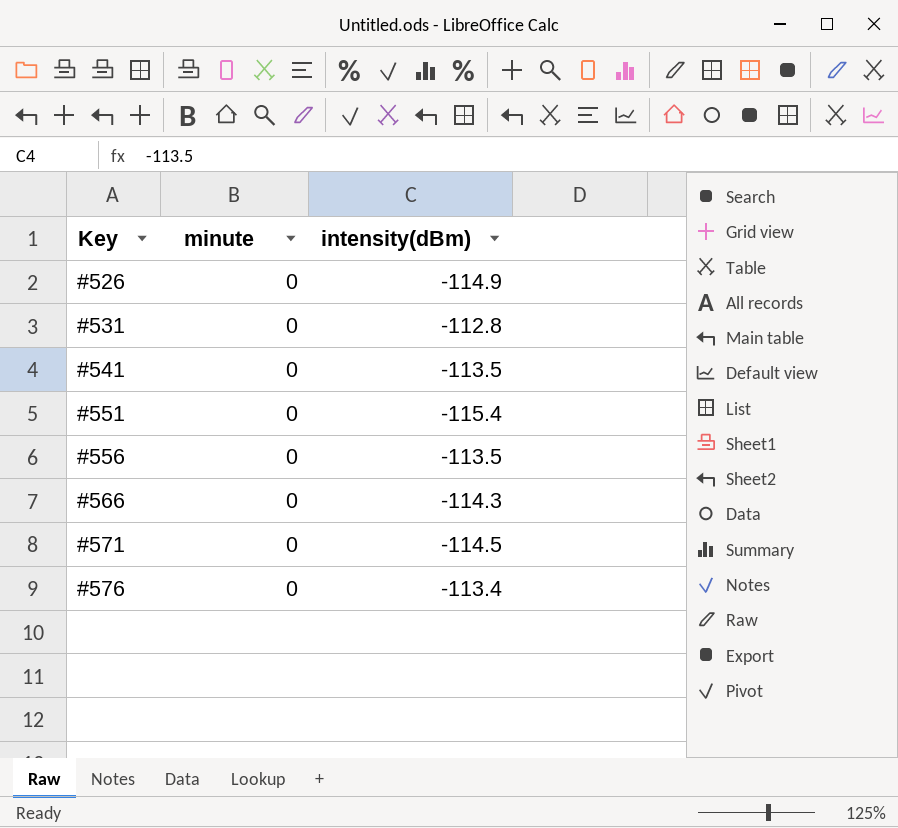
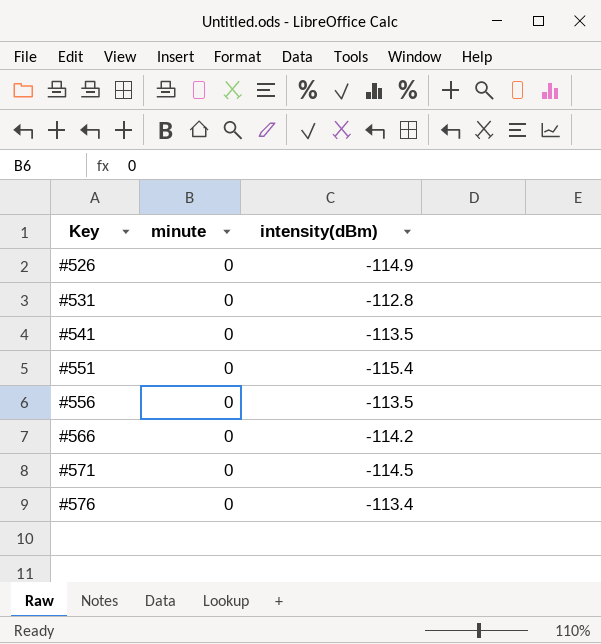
#566 | intensity(dBm): -114.3 -> -114.2

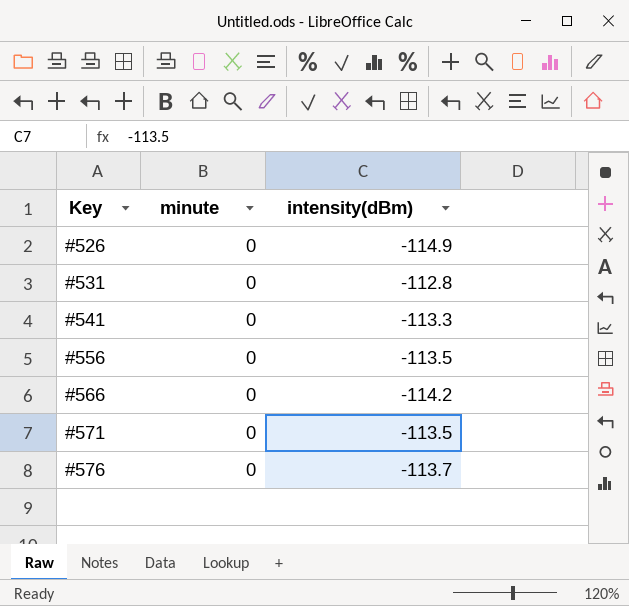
row #551: 0 | -115.4 -> none
#541 | intensity(dBm): -113.5 -> -113.3
#571 | intensity(dBm): -114.5 -> -113.5
#576 | intensity(dBm): -113.4 -> -113.7

